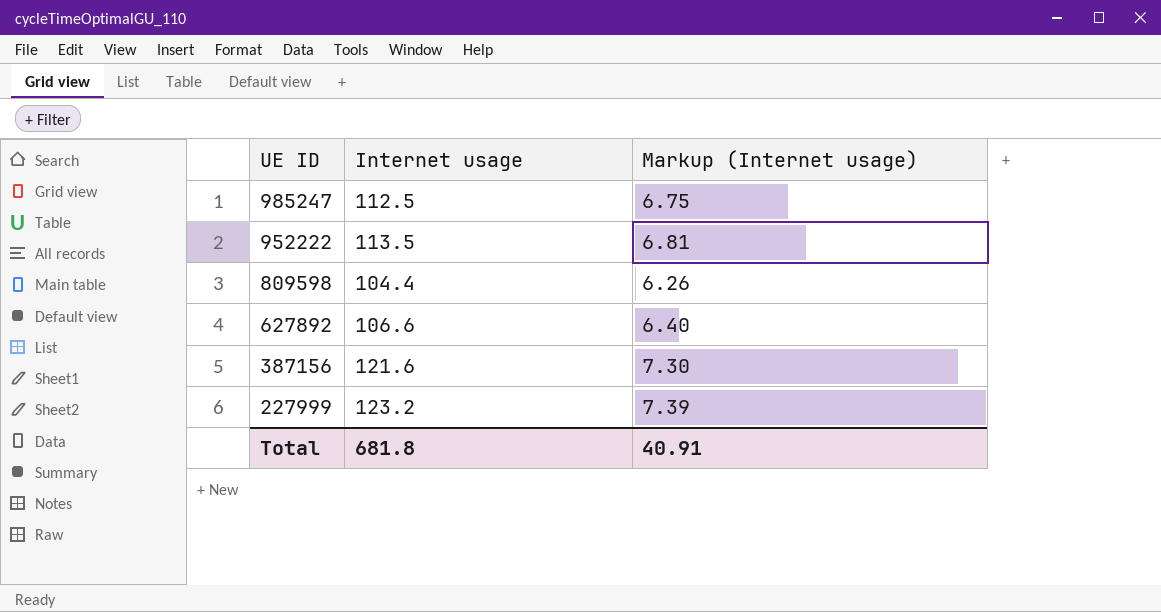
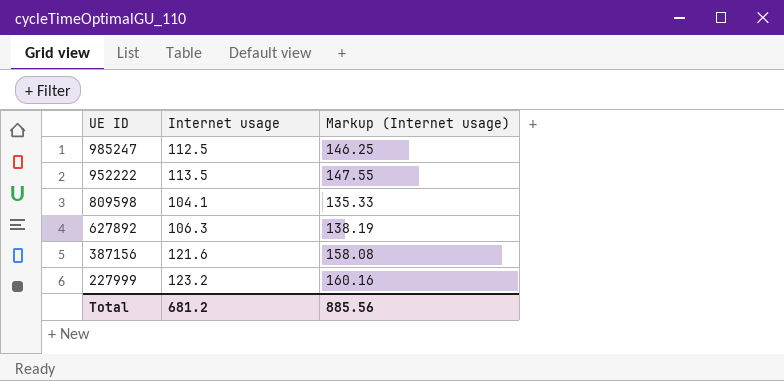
column Markup (Internet usage) | formula: [Internet usage] * 0.06 -> [Internet usage] * 1.3
809598 | Internet usage: 104.4 -> 104.1
627892 | Internet usage: 106.6 -> 106.3
Total | Internet usage: 681.8 -> 681.2
Total | Markup (Internet usage): 40.91 -> 885.56

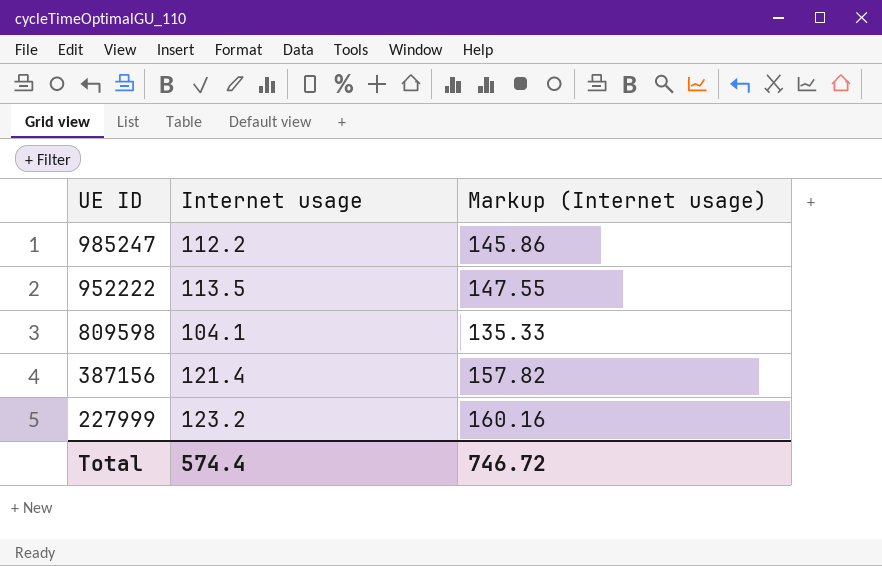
row 627892: 106.3 | 138.19 -> none
985247 | Internet usage: 112.5 -> 112.2
985247 | Markup (Internet usage): 146.25 -> 145.86
387156 | Internet usage: 121.6 -> 121.4
387156 | Markup (Internet usage): 158.08 -> 157.82
Total | Internet usage: 681.2 -> 574.4
Total | Markup (Internet usage): 885.56 -> 746.72

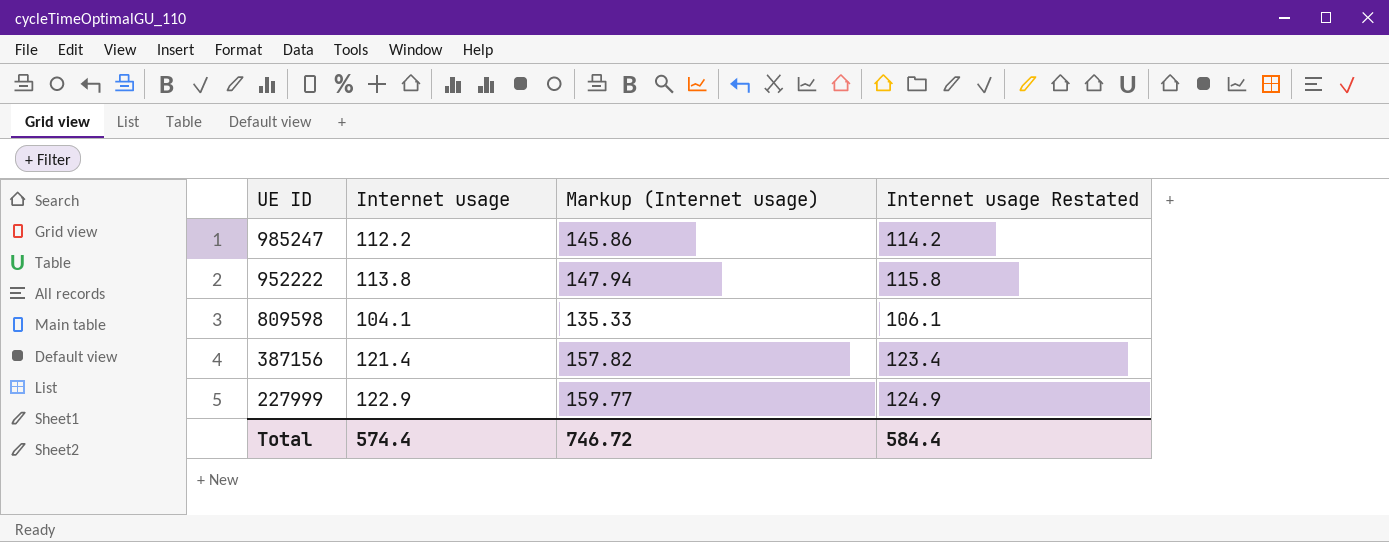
column Internet usage Restated | formula: none -> [Internet usage] + 2
952222 | Internet usage: 113.5 -> 113.8
952222 | Markup (Internet usage): 147.55 -> 147.94
227999 | Internet usage: 123.2 -> 122.9
227999 | Markup (Internet usage): 160.16 -> 159.77

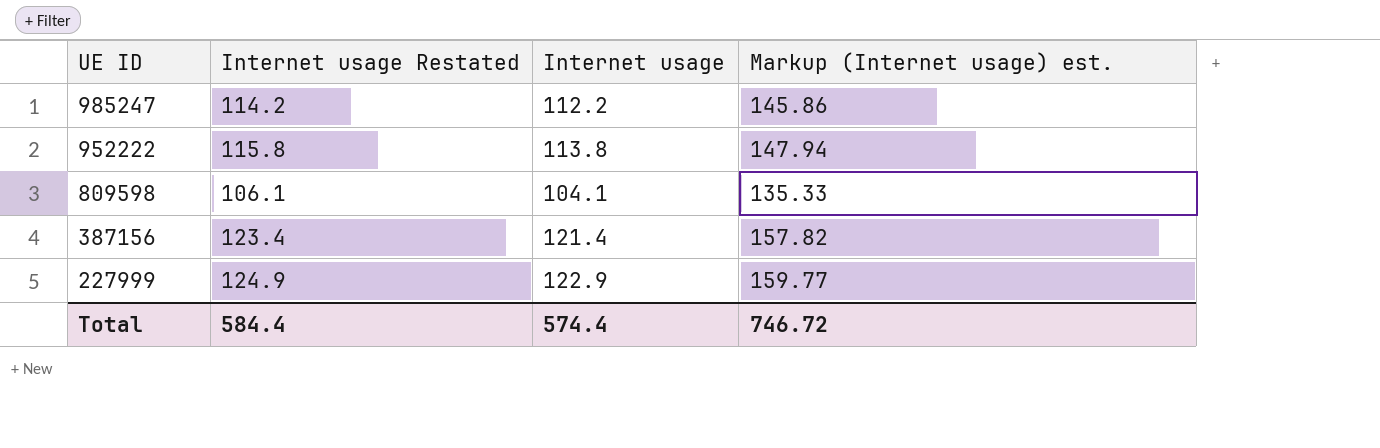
column Internet usage Restated | position: 4 -> 2
column name: Markup (Internet usage) -> Markup (Internet usage) est.

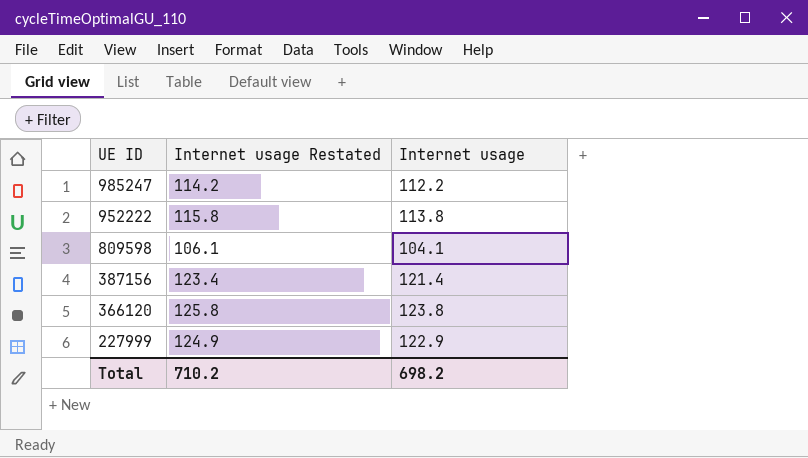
column Markup (Internet usage) est. | formula: [Internet usage] * 1.3 -> none
row 366120: none -> 125.8 | 123.8
Total | Internet usage Restated: 584.4 -> 710.2
Total | Internet usage: 574.4 -> 698.2

